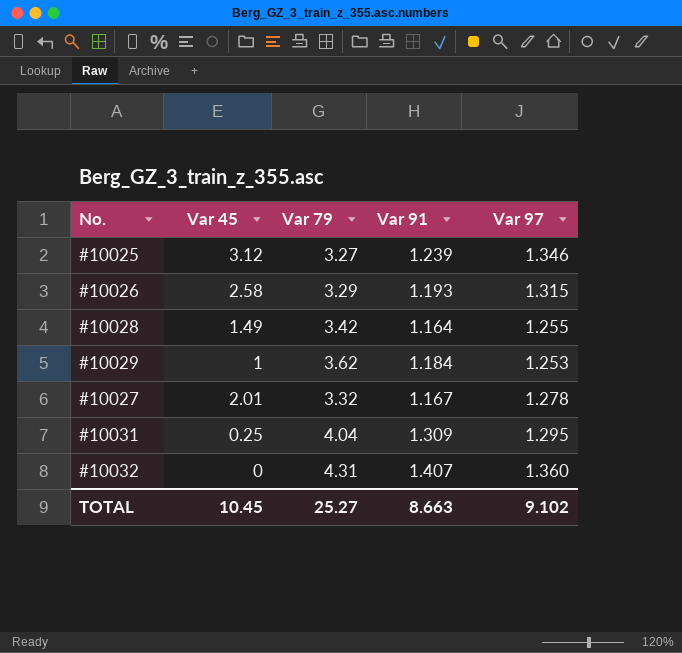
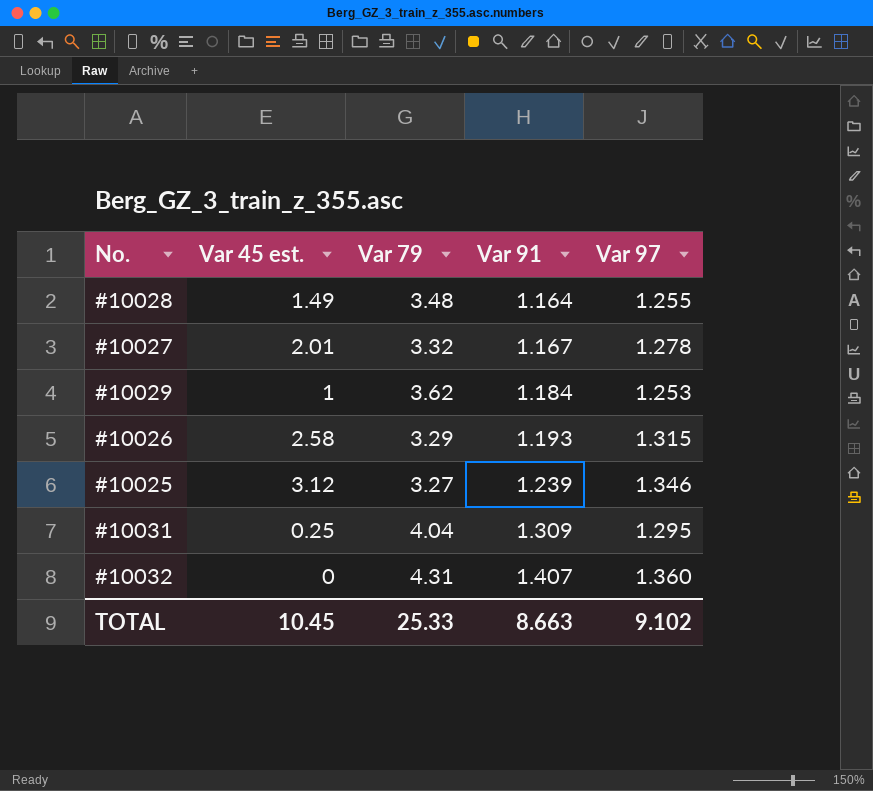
row order: none -> Var 91 ascending
column name: Var 45 -> Var 45 est.
#10028 | Var 79: 3.42 -> 3.48
TOTAL | Var 79: 25.27 -> 25.33

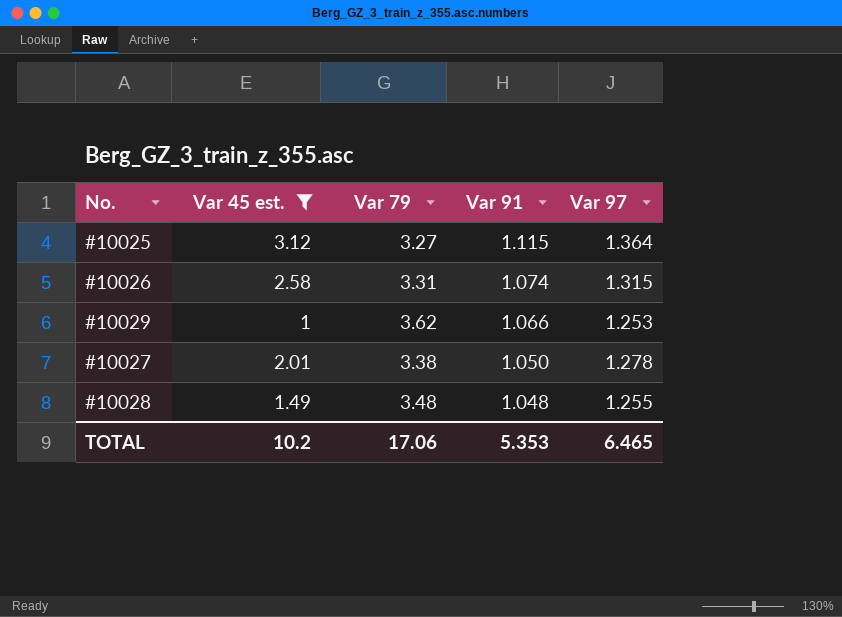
filter: none -> Var 45 est. >= 1
row order: Var 91 ascending -> Var 91 descending
#10025 | Var 91: 1.239 -> 1.115
#10025 | Var 97: 1.346 -> 1.364
#10026 | Var 79: 3.29 -> 3.31
#10026 | Var 91: 1.193 -> 1.074
#10029 | Var 91: 1.184 -> 1.066
#10027 | Var 79: 3.32 -> 3.38
#10027 | Var 91: 1.167 -> 1.050
#10028 | Var 91: 1.164 -> 1.048
TOTAL | Var 45 est.: 10.45 -> 10.2
TOTAL | Var 79: 25.33 -> 17.06
TOTAL | Var 91: 8.663 -> 5.353
TOTAL | Var 97: 9.102 -> 6.465

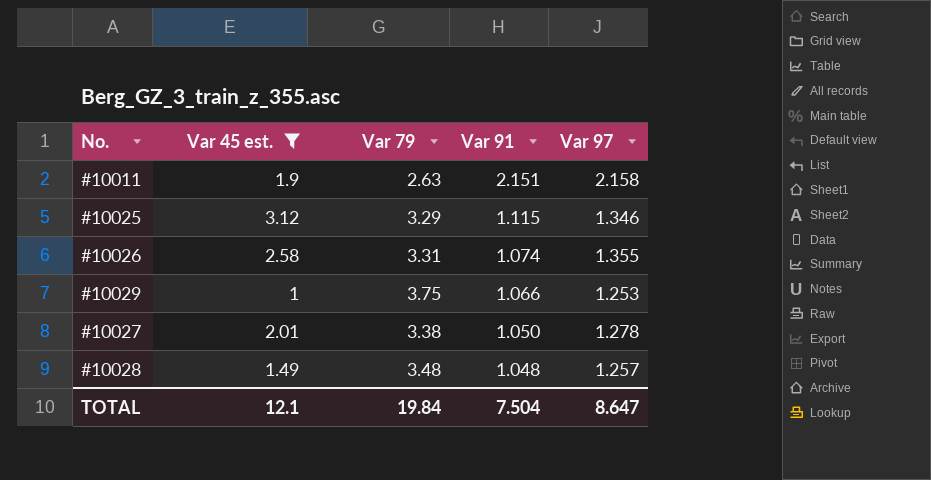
row #10011: none -> 1.9 | 2.63 | 2.151 | 2.158
#10025 | Var 79: 3.27 -> 3.29
#10025 | Var 97: 1.364 -> 1.346
#10026 | Var 97: 1.315 -> 1.355
#10029 | Var 79: 3.62 -> 3.75
#10028 | Var 97: 1.255 -> 1.257
TOTAL | Var 45 est.: 10.2 -> 12.1
TOTAL | Var 79: 17.06 -> 19.84
TOTAL | Var 91: 5.353 -> 7.504
TOTAL | Var 97: 6.465 -> 8.647

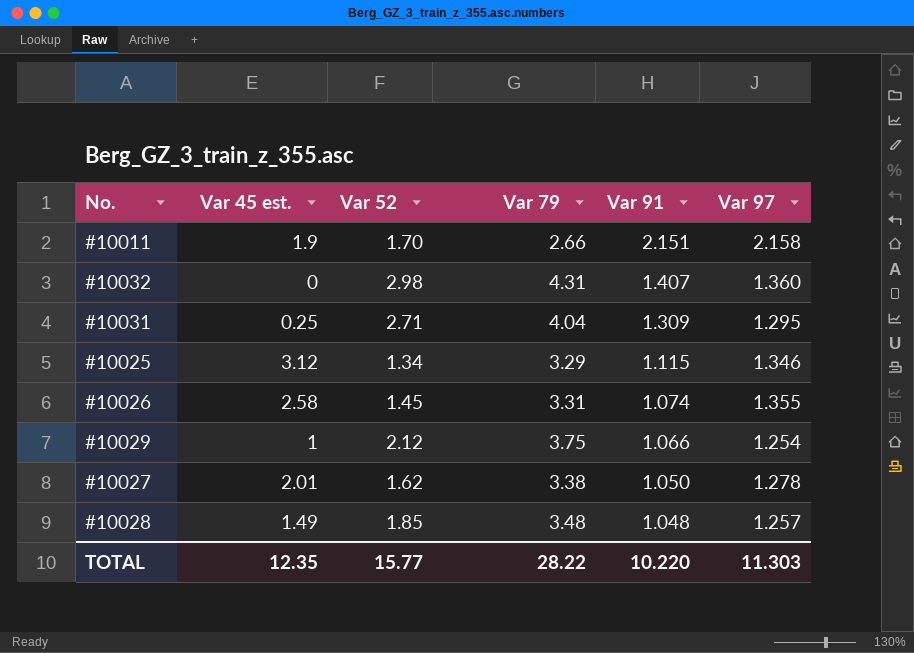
filter: Var 45 est. >= 1 -> none
column Var 52 | position: none -> 3
#10011 | Var 79: 2.63 -> 2.66
#10029 | Var 97: 1.253 -> 1.254
TOTAL | Var 45 est.: 12.1 -> 12.35
TOTAL | Var 79: 19.84 -> 28.22
TOTAL | Var 91: 7.504 -> 10.220
TOTAL | Var 97: 8.647 -> 11.303

